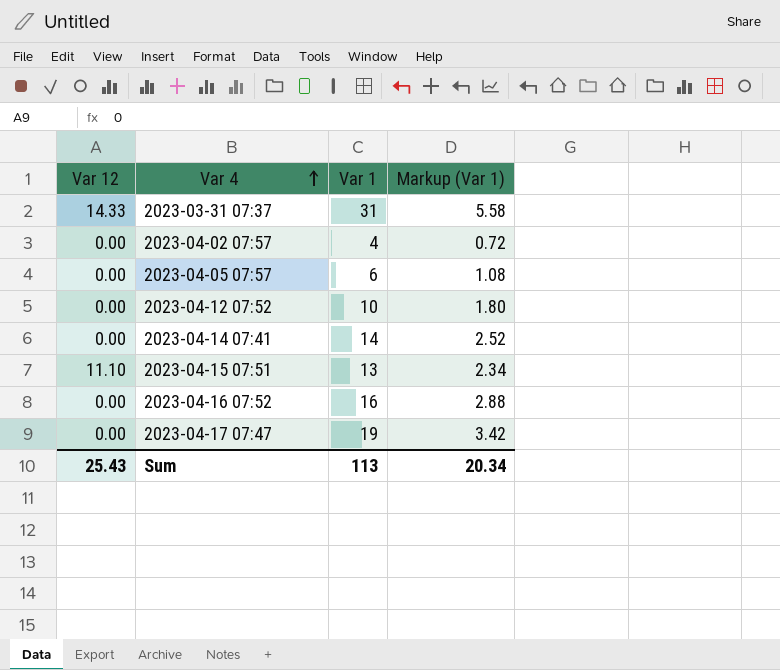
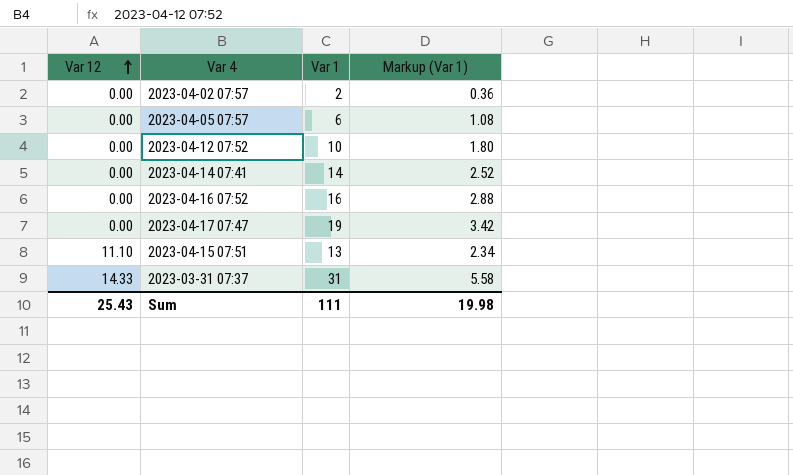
row order: Var 4 ascending -> Var 12 ascending
2023-04-02 07:57 | Var 1: 4 -> 2
2023-04-02 07:57 | Markup (Var 1): 0.72 -> 0.36
Sum | Var 1: 113 -> 111
Sum | Markup (Var 1): 20.34 -> 19.98

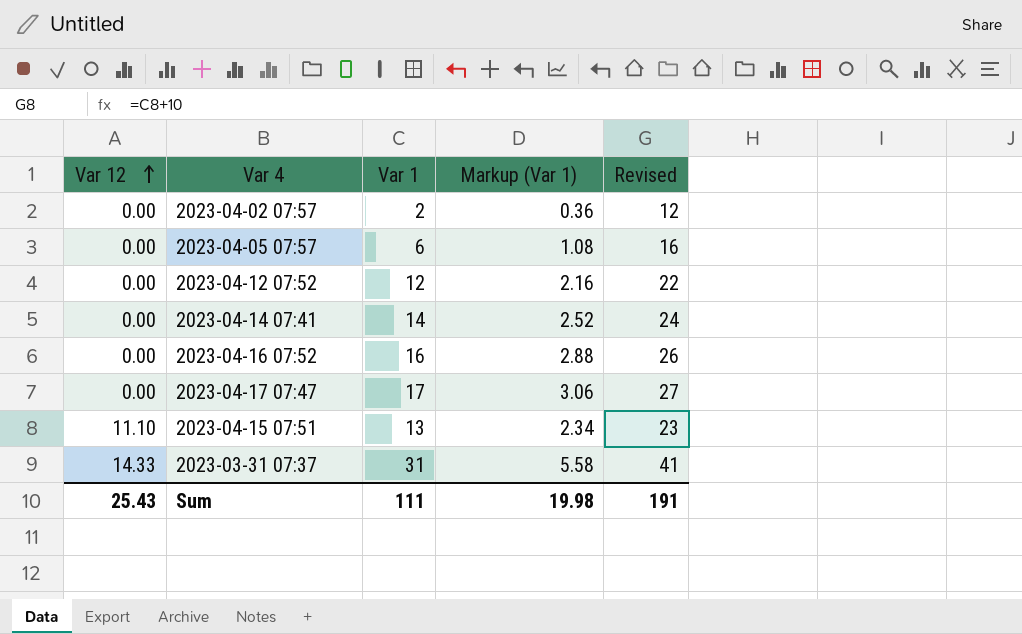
column Revised | formula: none -> [Var 1] + 10
2023-04-12 07:52 | Var 1: 10 -> 12
2023-04-12 07:52 | Markup (Var 1): 1.80 -> 2.16
2023-04-17 07:47 | Var 1: 19 -> 17
2023-04-17 07:47 | Markup (Var 1): 3.42 -> 3.06

